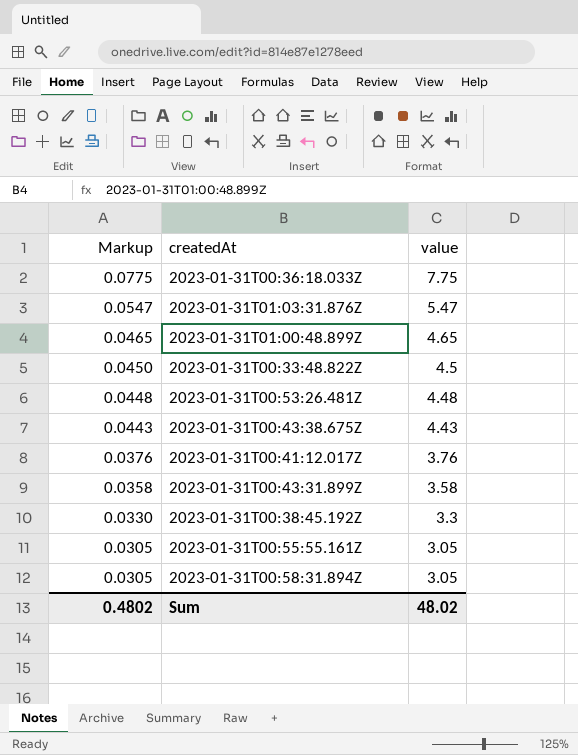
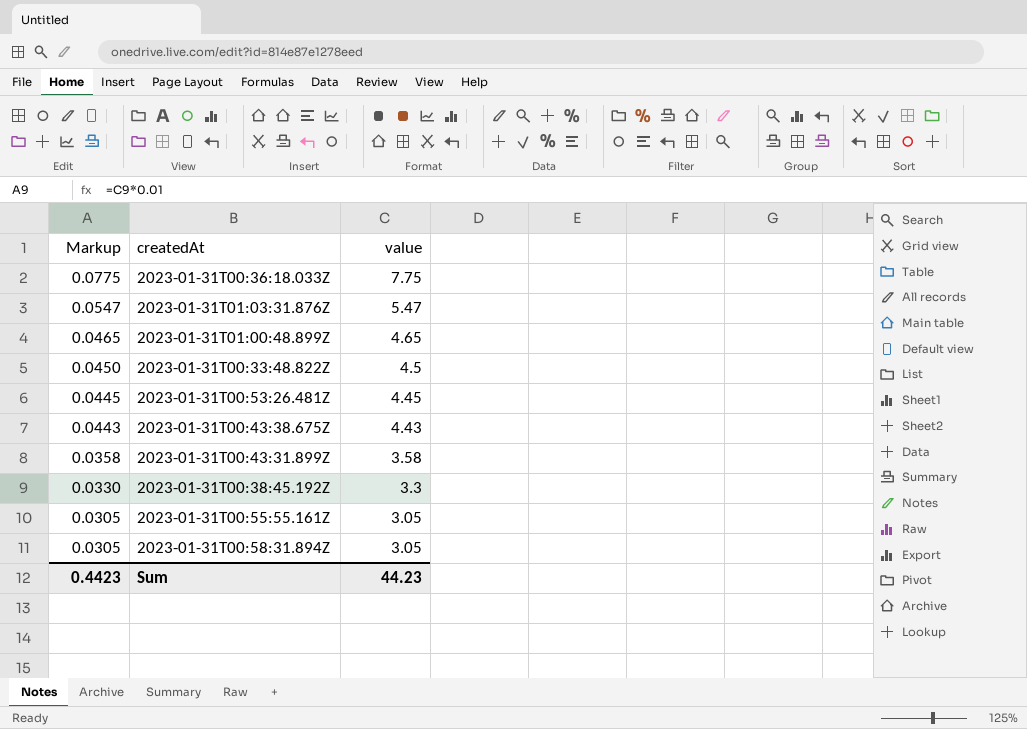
row 2023-01-31T00:41:12.017Z: 0.0376 | 3.76 -> none
2023-01-31T00:53:26.481Z | Markup: 0.0448 -> 0.0445
2023-01-31T00:53:26.481Z | value: 4.48 -> 4.45
Sum | Markup: 0.4802 -> 0.4423
Sum | value: 48.02 -> 44.23

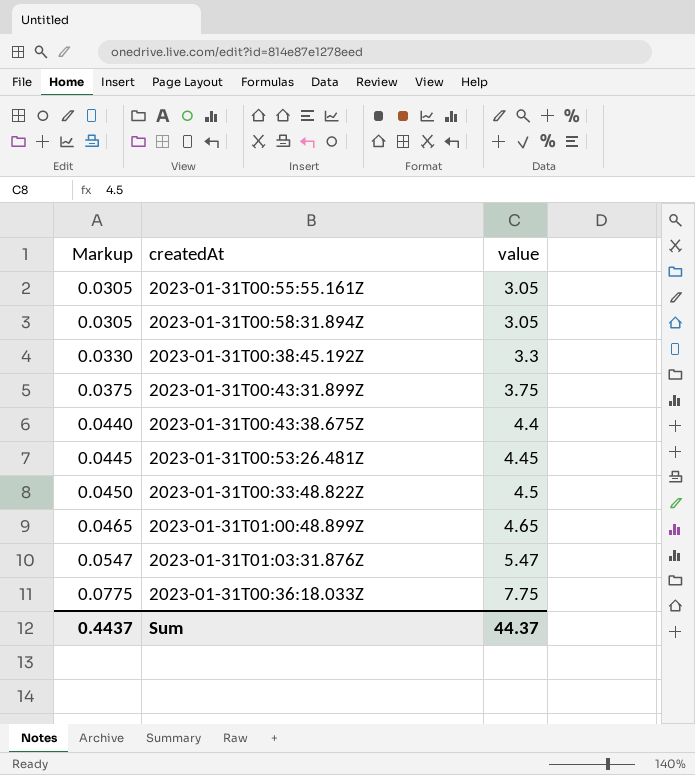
row order: Markup descending -> Markup ascending
2023-01-31T00:43:31.899Z | Markup: 0.0358 -> 0.0375
2023-01-31T00:43:31.899Z | value: 3.58 -> 3.75
2023-01-31T00:43:38.675Z | Markup: 0.0443 -> 0.0440
2023-01-31T00:43:38.675Z | value: 4.43 -> 4.4
Sum | Markup: 0.4423 -> 0.4437
Sum | value: 44.23 -> 44.37

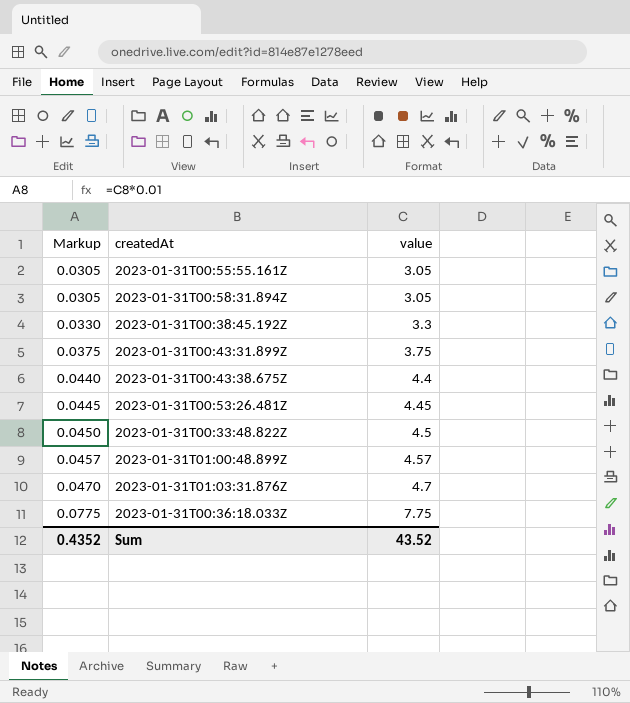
2023-01-31T01:00:48.899Z | Markup: 0.0465 -> 0.0457
2023-01-31T01:00:48.899Z | value: 4.65 -> 4.57
2023-01-31T01:03:31.876Z | Markup: 0.0547 -> 0.0470
2023-01-31T01:03:31.876Z | value: 5.47 -> 4.7
Sum | Markup: 0.4437 -> 0.4352
Sum | value: 44.37 -> 43.52

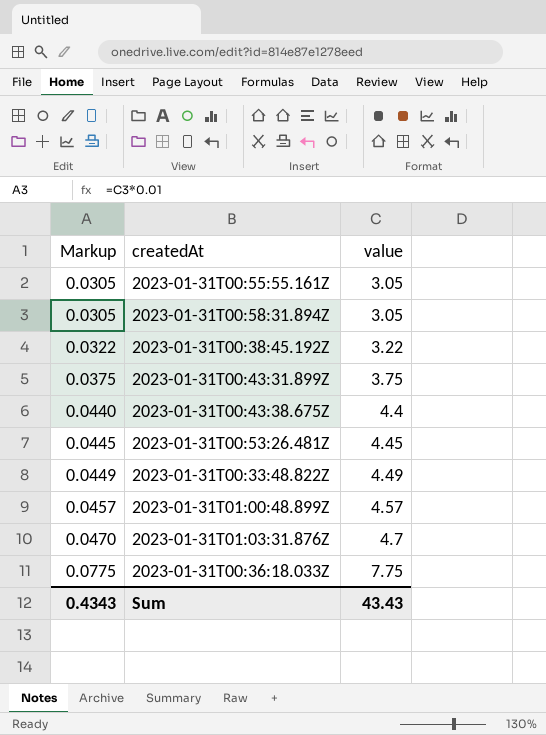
2023-01-31T00:38:45.192Z | Markup: 0.0330 -> 0.0322
2023-01-31T00:38:45.192Z | value: 3.3 -> 3.22
2023-01-31T00:33:48.822Z | Markup: 0.0450 -> 0.0449
2023-01-31T00:33:48.822Z | value: 4.5 -> 4.49
Sum | Markup: 0.4352 -> 0.4343
Sum | value: 43.52 -> 43.43

